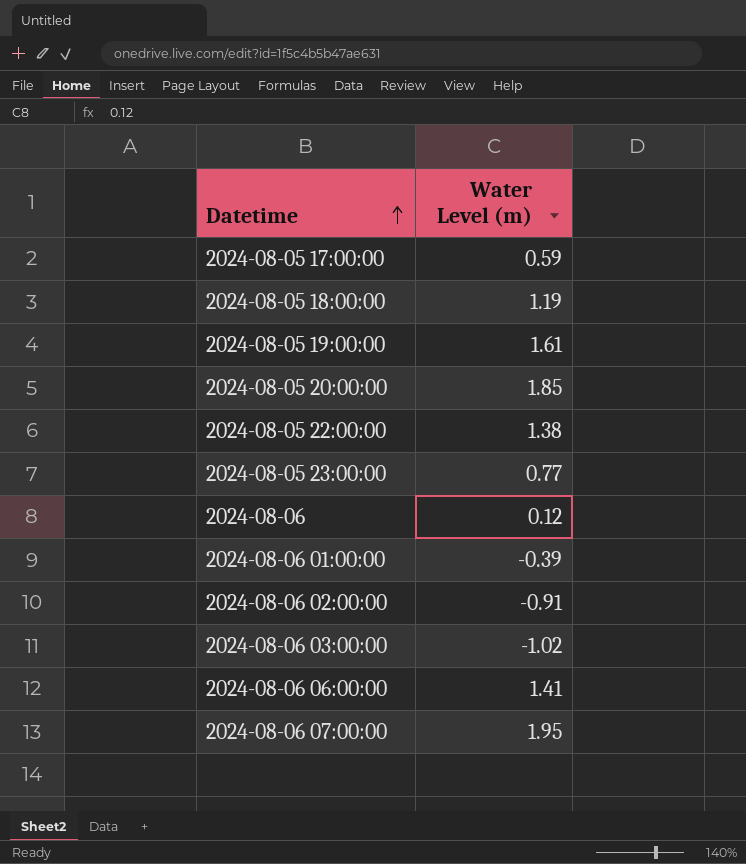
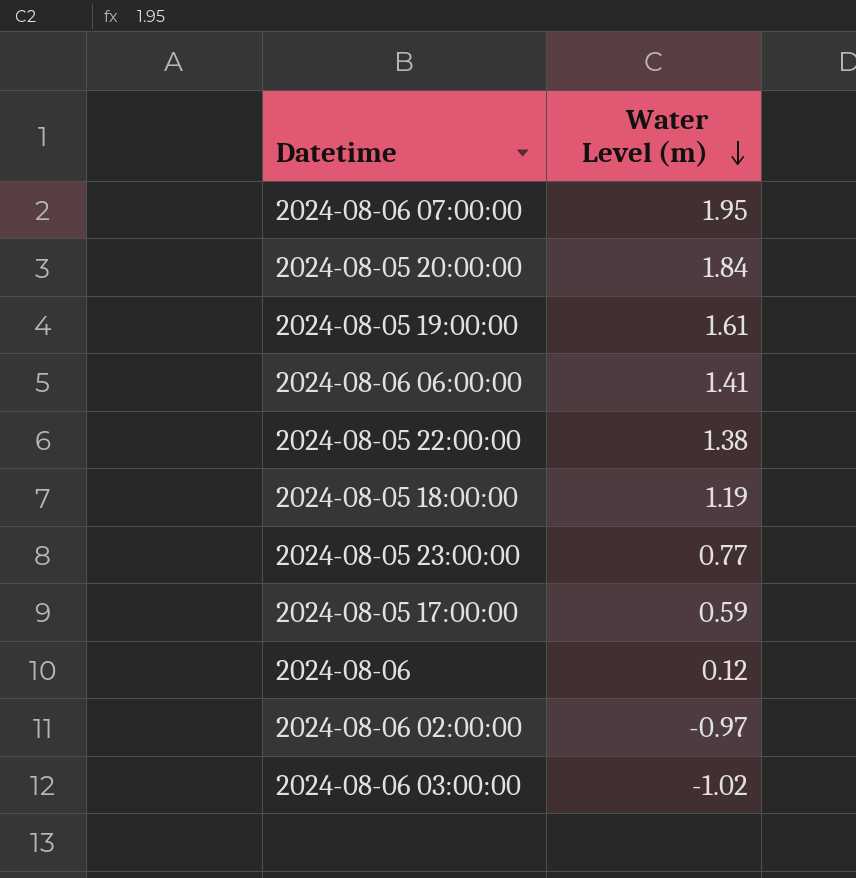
row order: Datetime ascending -> Water Level (m) descending
row 2024-08-06 01:00:00: -0.39 -> none
2024-08-05 20:00:00 | Water Level (m): 1.85 -> 1.84
2024-08-06 02:00:00 | Water Level (m): -0.91 -> -0.97

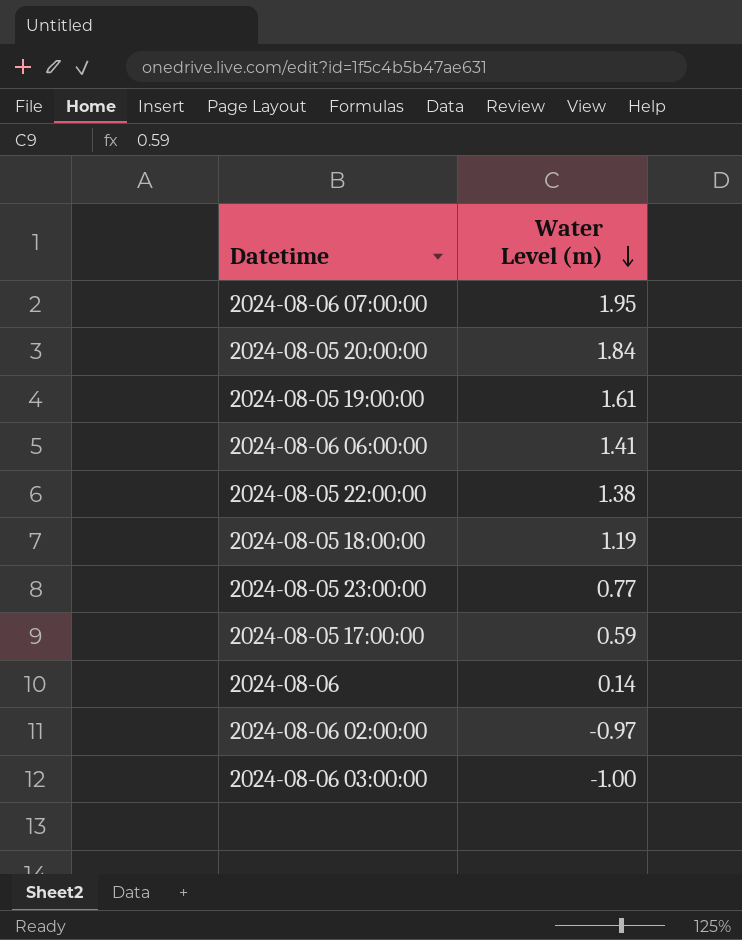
2024-08-06 | Water Level (m): 0.12 -> 0.14
2024-08-06 03:00:00 | Water Level (m): -1.02 -> -1.00

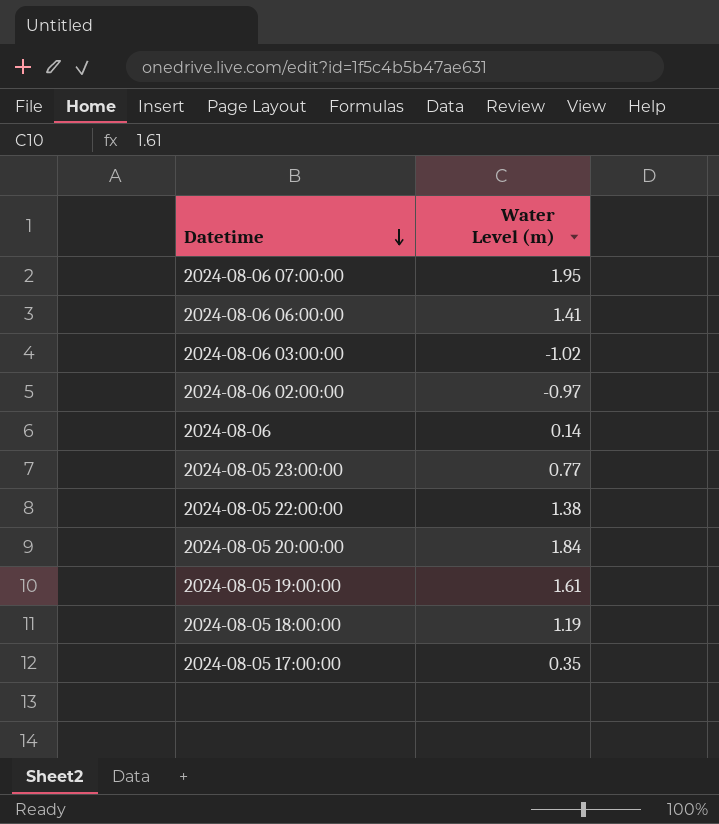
row order: Water Level (m) descending -> Datetime descending
2024-08-06 03:00:00 | Water Level (m): -1.00 -> -1.02
2024-08-05 17:00:00 | Water Level (m): 0.59 -> 0.35

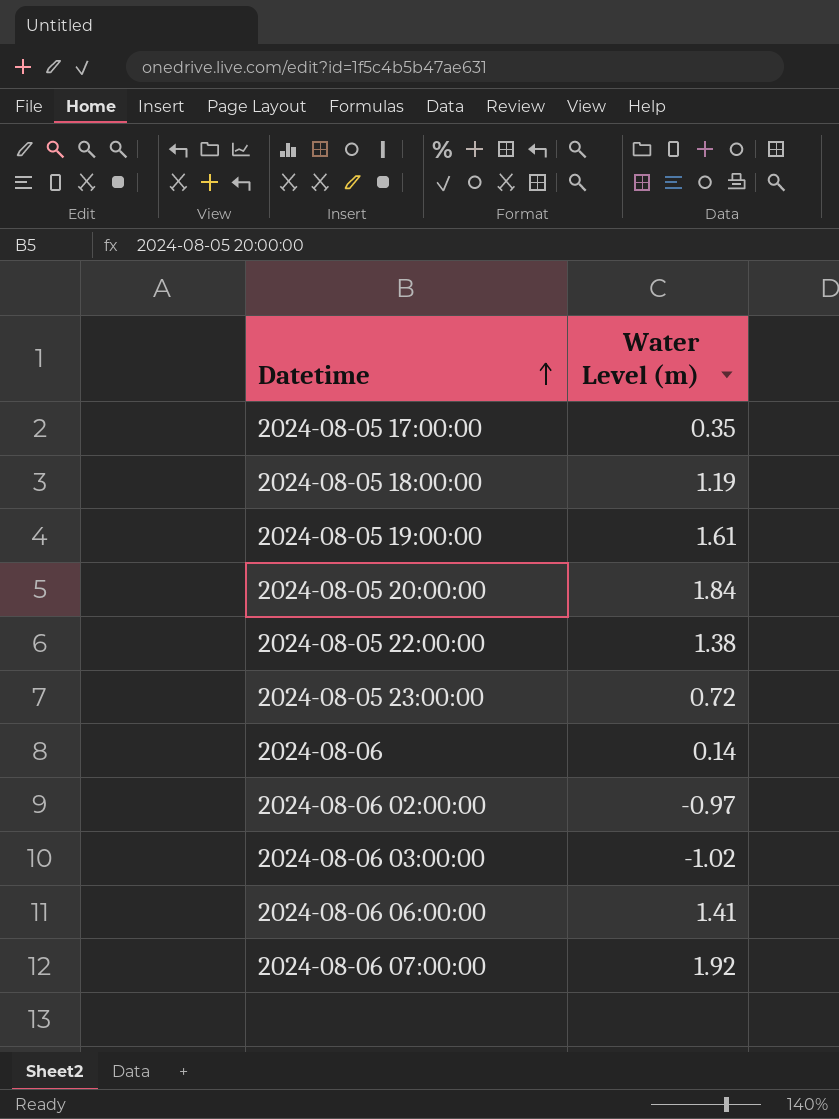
row order: Datetime descending -> Datetime ascending
2024-08-05 23:00:00 | Water Level (m): 0.77 -> 0.72
2024-08-06 07:00:00 | Water Level (m): 1.95 -> 1.92

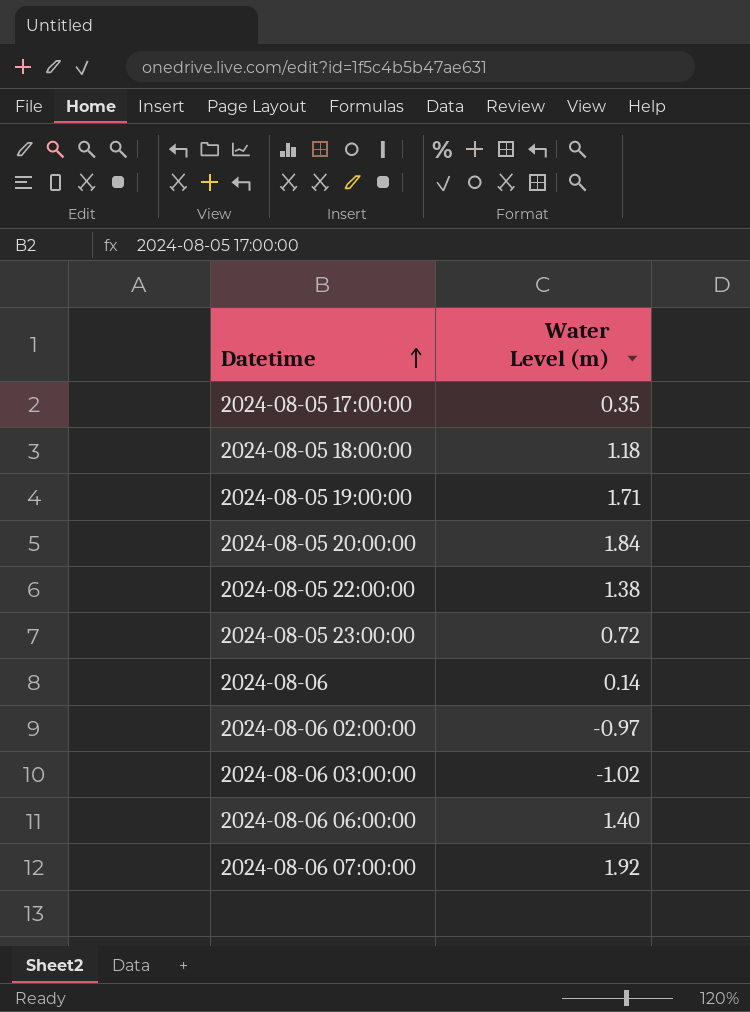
2024-08-05 18:00:00 | Water Level (m): 1.19 -> 1.18
2024-08-05 19:00:00 | Water Level (m): 1.61 -> 1.71
2024-08-06 06:00:00 | Water Level (m): 1.41 -> 1.40

